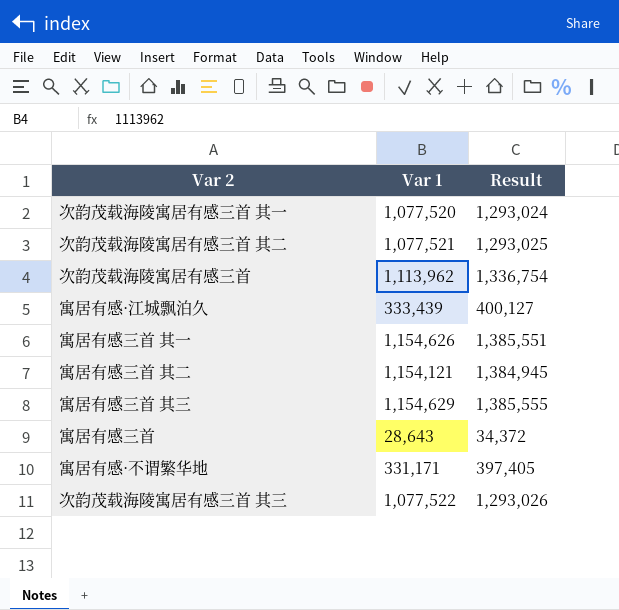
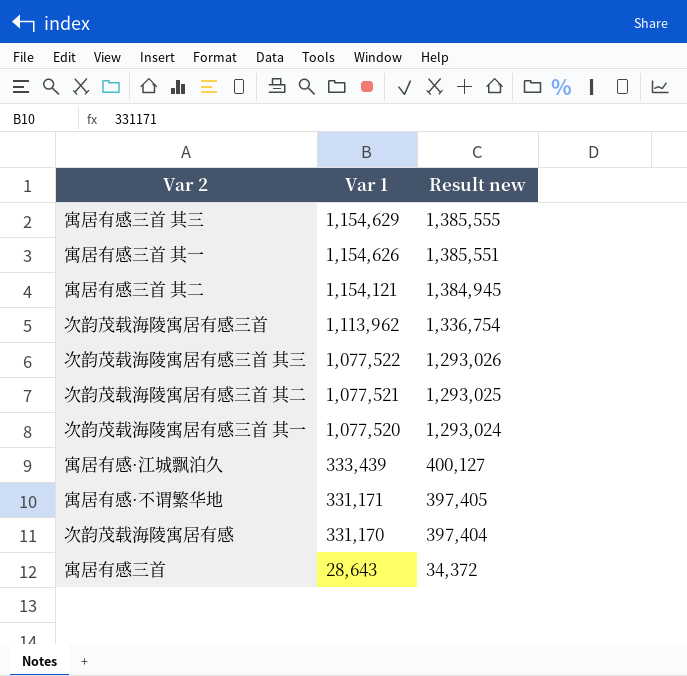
row order: none -> Var 1 descending
column name: Result -> Result new
row 次韵茂载海陵寓居有感: none -> 331,170 | 397,404

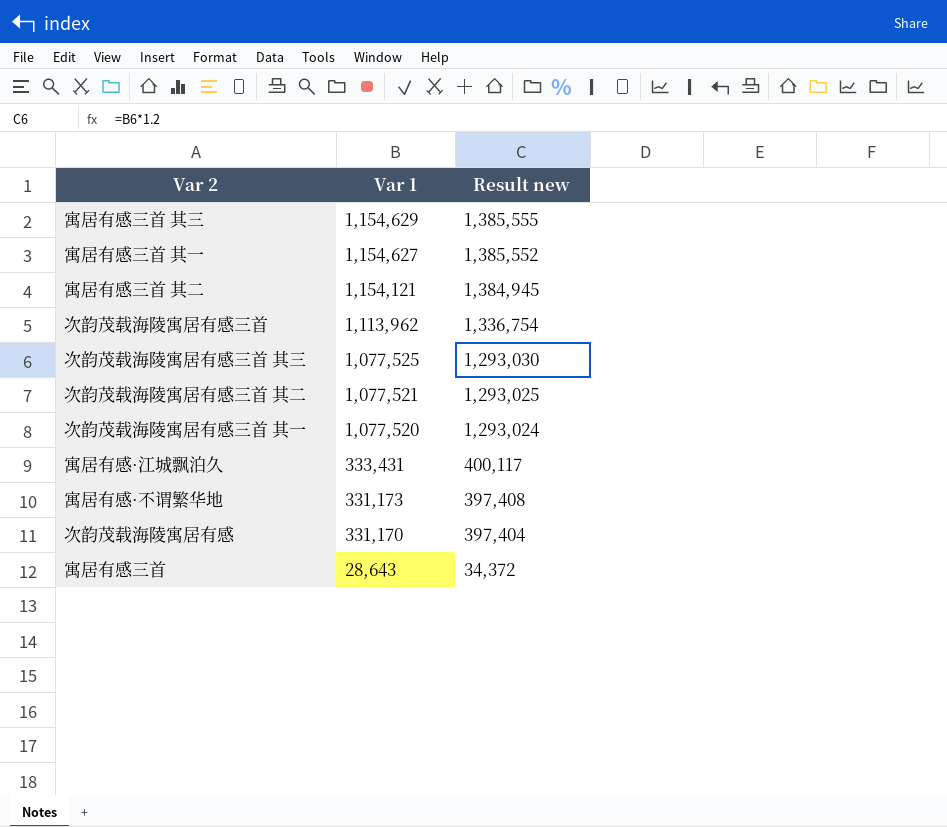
寓居有感三首 其一 | Var 1: 1,154,626 -> 1,154,627
寓居有感三首 其一 | Result new: 1,385,551 -> 1,385,552
次韵茂载海陵寓居有感三首 其三 | Var 1: 1,077,522 -> 1,077,525
次韵茂载海陵寓居有感三首 其三 | Result new: 1,293,026 -> 1,293,030
寓居有感·江城飘泊久 | Var 1: 333,439 -> 333,431
寓居有感·江城飘泊久 | Result new: 400,127 -> 400,117
寓居有感·不谓繁华地 | Var 1: 331,171 -> 331,173
寓居有感·不谓繁华地 | Result new: 397,405 -> 397,408

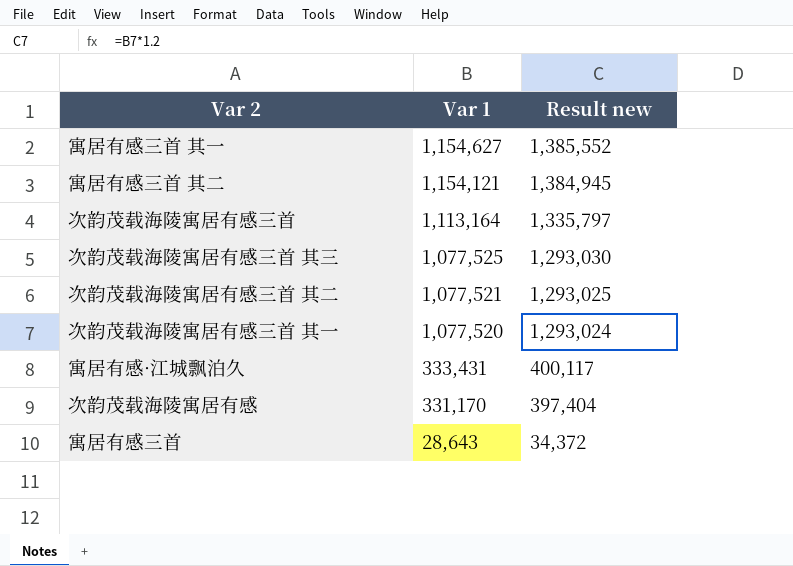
row 寓居有感三首 其三: 1,154,629 | 1,385,555 -> none
row 寓居有感·不谓繁华地: 331,173 | 397,408 -> none
次韵茂载海陵寓居有感三首 | Var 1: 1,113,962 -> 1,113,164
次韵茂载海陵寓居有感三首 | Result new: 1,336,754 -> 1,335,797

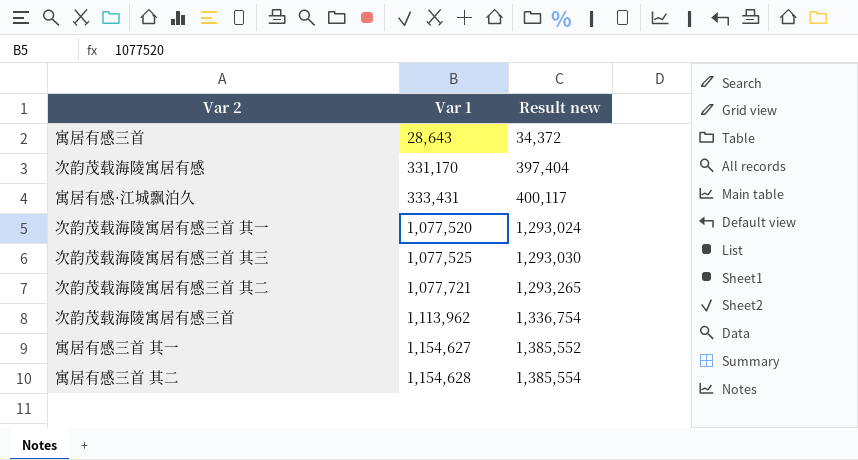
row order: Var 1 descending -> Var 1 ascending
次韵茂载海陵寓居有感三首 其二 | Var 1: 1,077,521 -> 1,077,721
次韵茂载海陵寓居有感三首 其二 | Result new: 1,293,025 -> 1,293,265
次韵茂载海陵寓居有感三首 | Var 1: 1,113,164 -> 1,113,962
次韵茂载海陵寓居有感三首 | Result new: 1,335,797 -> 1,336,754
寓居有感三首 其二 | Var 1: 1,154,121 -> 1,154,628
寓居有感三首 其二 | Result new: 1,384,945 -> 1,385,554

